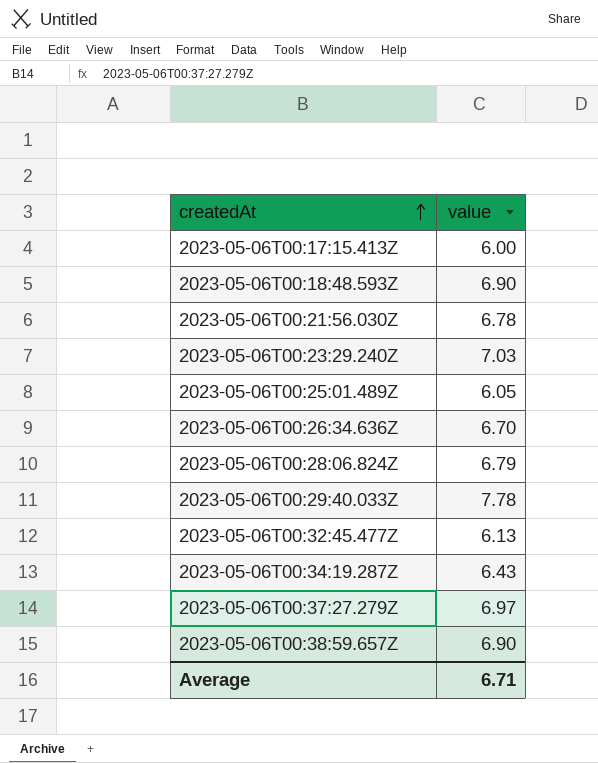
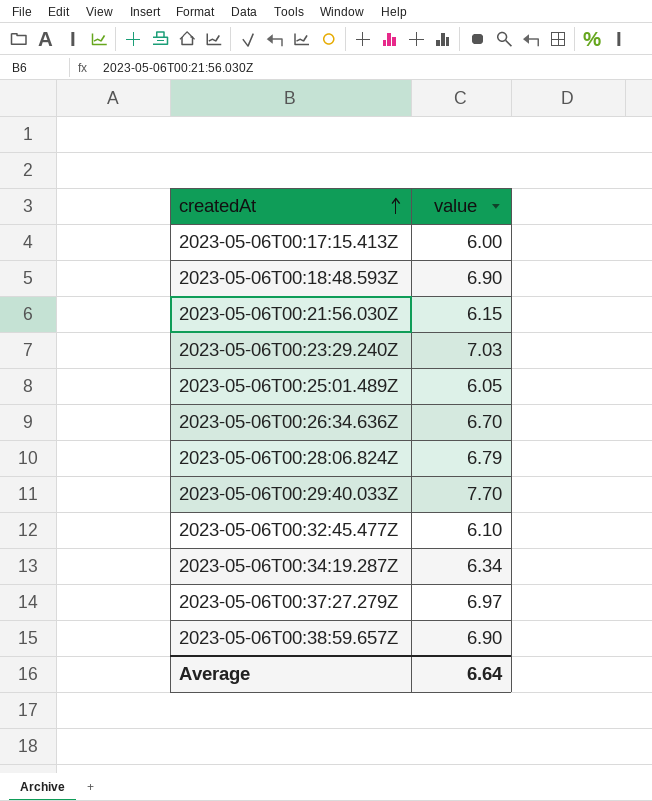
2023-05-06T00:21:56.030Z | value: 6.78 -> 6.15
2023-05-06T00:29:40.033Z | value: 7.78 -> 7.70
2023-05-06T00:32:45.477Z | value: 6.13 -> 6.10
2023-05-06T00:34:19.287Z | value: 6.43 -> 6.34
Average | value: 6.71 -> 6.64

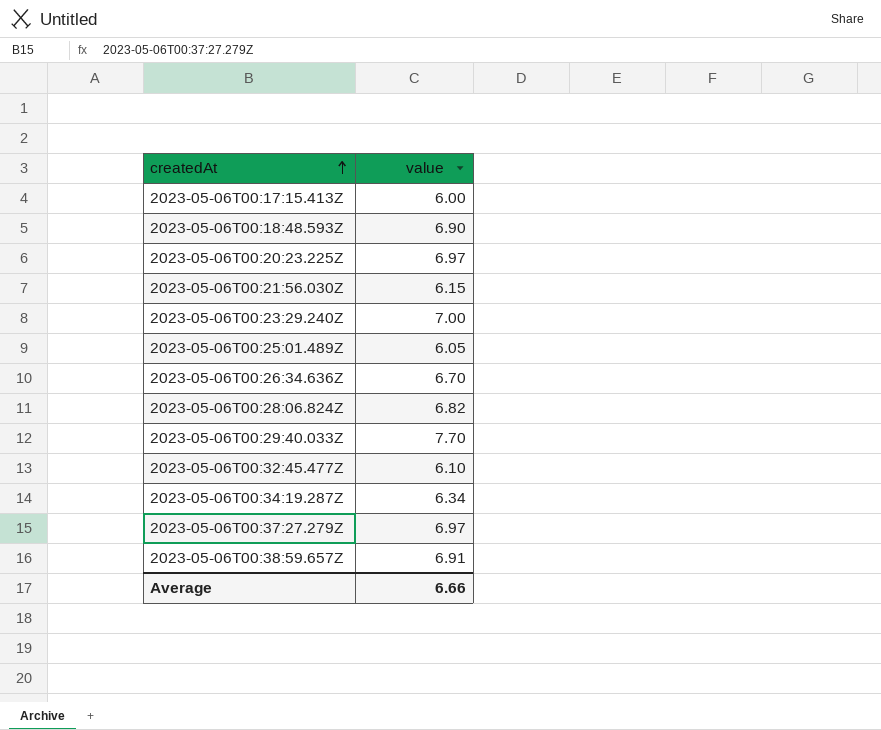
row 2023-05-06T00:20:23.225Z: none -> 6.97
2023-05-06T00:23:29.240Z | value: 7.03 -> 7.00
2023-05-06T00:28:06.824Z | value: 6.79 -> 6.82
2023-05-06T00:38:59.657Z | value: 6.90 -> 6.91
Average | value: 6.64 -> 6.66

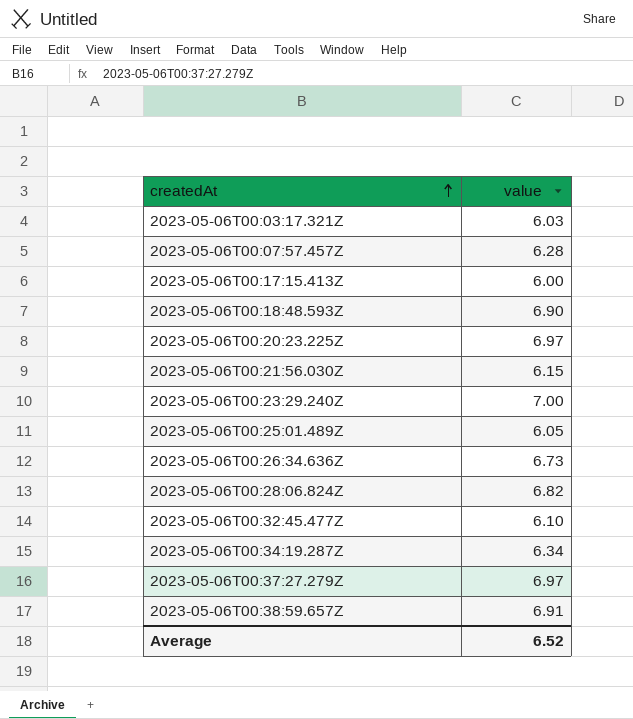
row 2023-05-06T00:29:40.033Z: 7.70 -> none
row 2023-05-06T00:03:17.321Z: none -> 6.03
row 2023-05-06T00:07:57.457Z: none -> 6.28
2023-05-06T00:26:34.636Z | value: 6.70 -> 6.73
Average | value: 6.66 -> 6.52

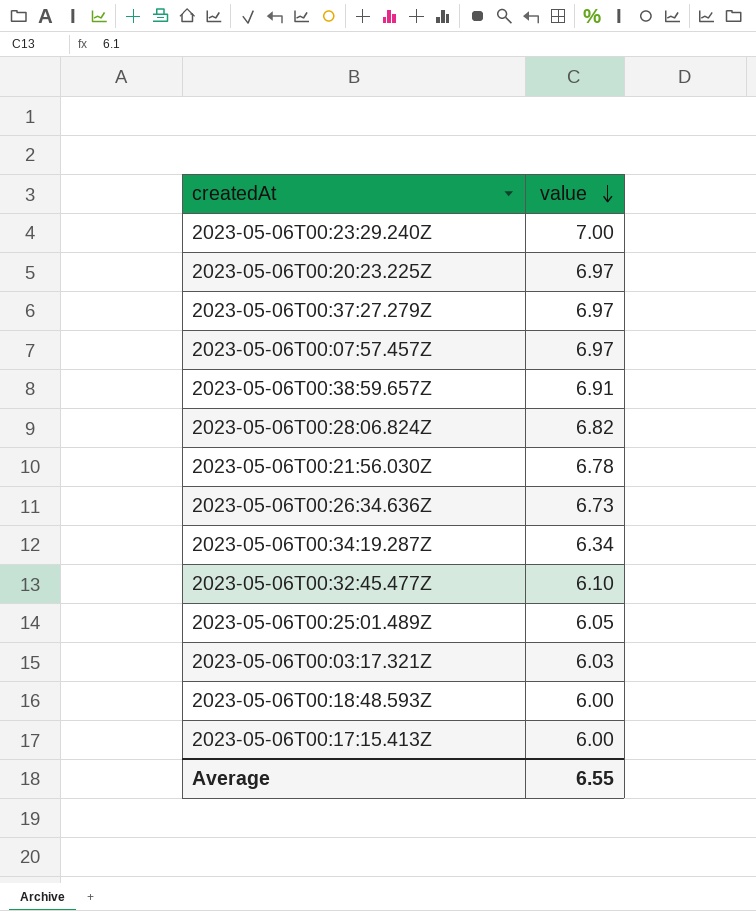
row order: createdAt ascending -> value descending
2023-05-06T00:07:57.457Z | value: 6.28 -> 6.97
2023-05-06T00:21:56.030Z | value: 6.15 -> 6.78
2023-05-06T00:18:48.593Z | value: 6.90 -> 6.00
Average | value: 6.52 -> 6.55

